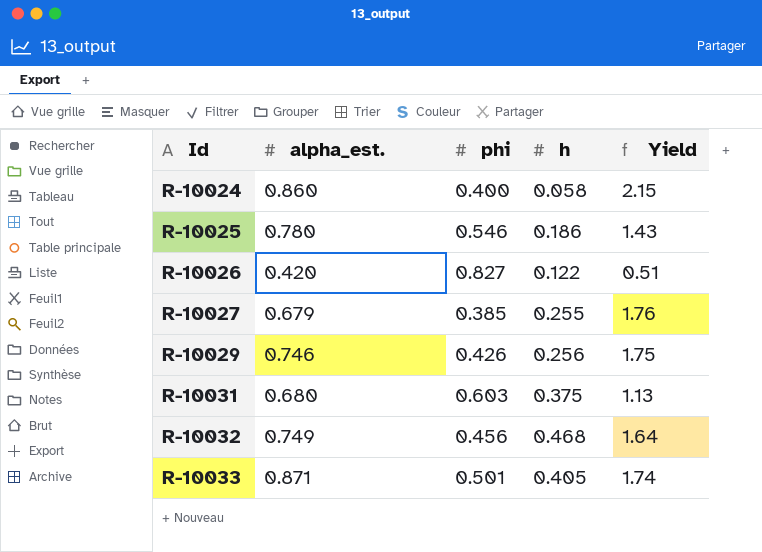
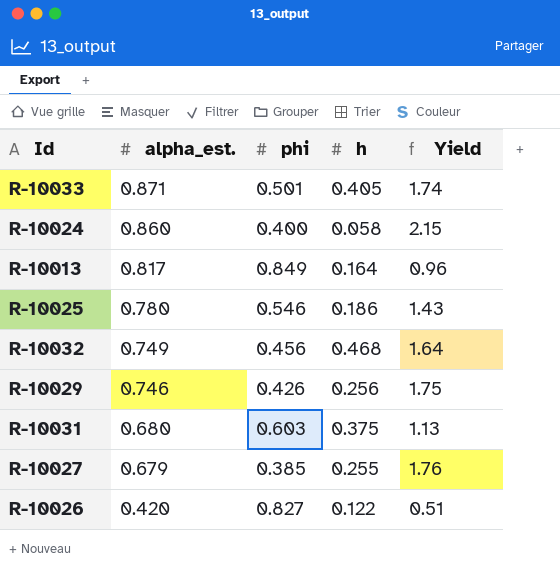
row order: Id ascending -> alpha_est. descending
row R-10013: none -> 0.817 | 0.849 | 0.164 | 0.96

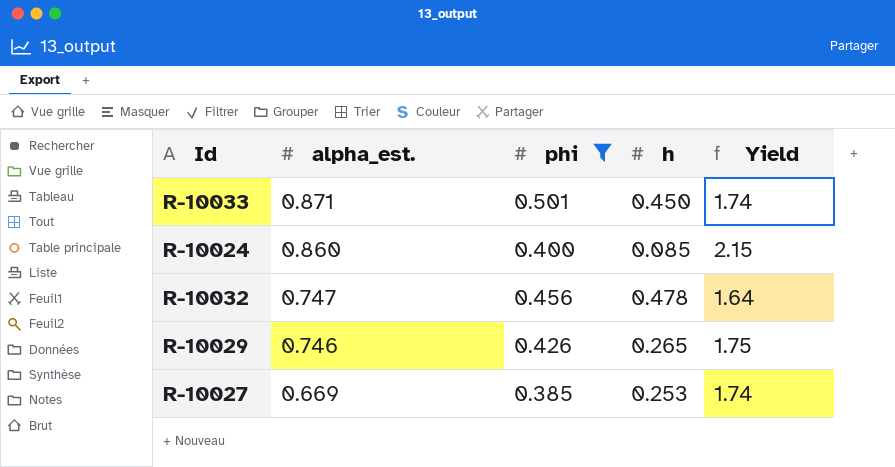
filter: none -> phi <= 0.501
R-10033 | h: 0.405 -> 0.450
R-10024 | h: 0.058 -> 0.085
R-10032 | alpha_est.: 0.749 -> 0.747
R-10032 | h: 0.468 -> 0.478
R-10029 | h: 0.256 -> 0.265
R-10027 | alpha_est.: 0.679 -> 0.669
R-10027 | h: 0.255 -> 0.253
R-10027 | Yield: 1.76 -> 1.74

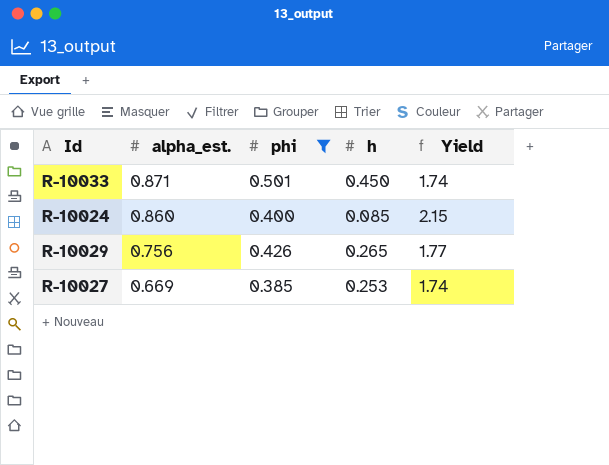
row R-10032: 0.747 | 0.456 | 0.478 | 1.64 -> none
R-10029 | alpha_est.: 0.746 -> 0.756
R-10029 | Yield: 1.75 -> 1.77

